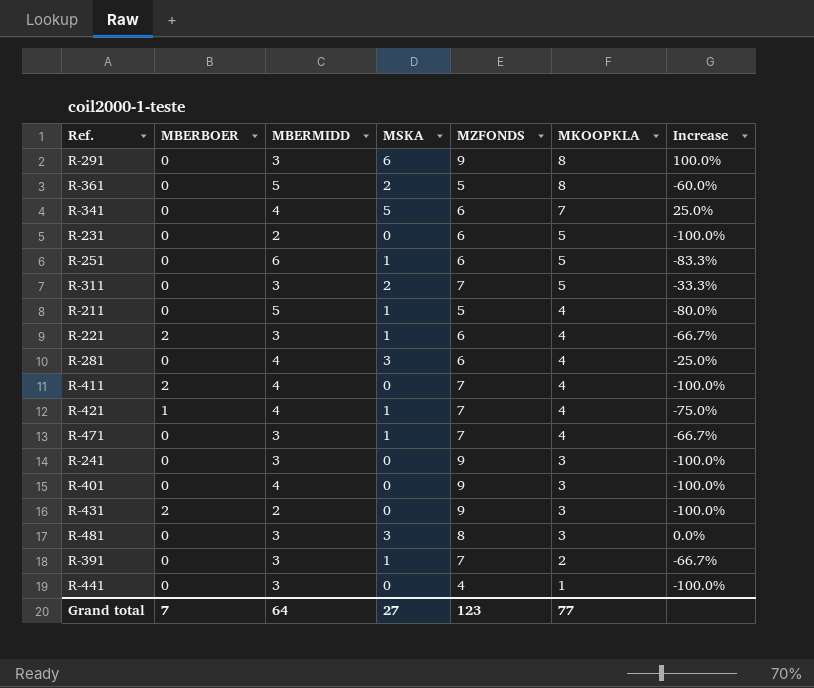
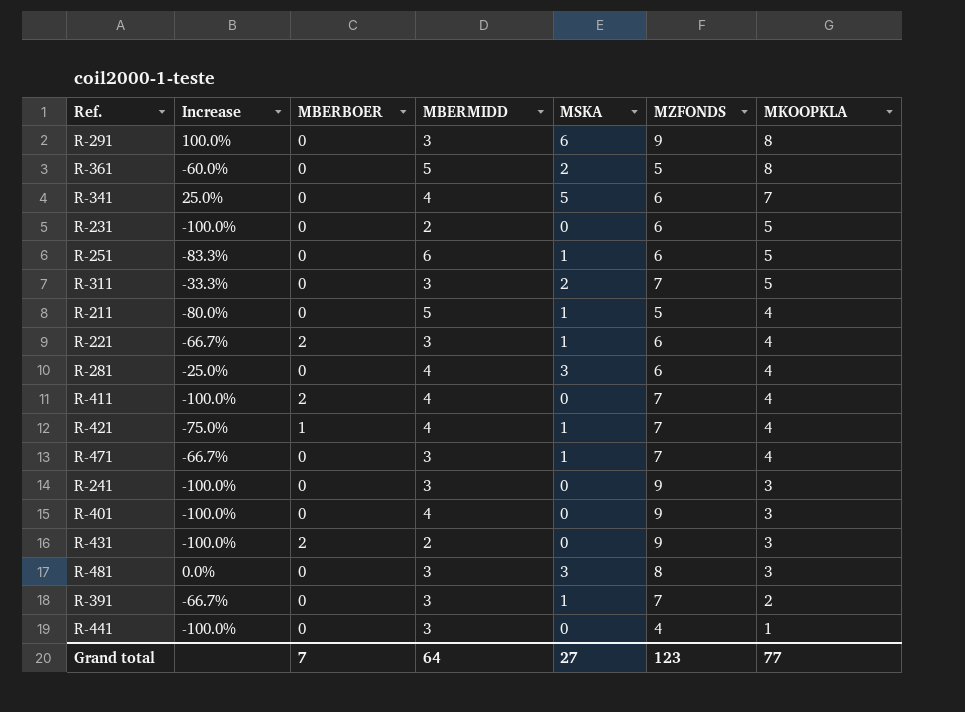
column Increase | position: 7 -> 2

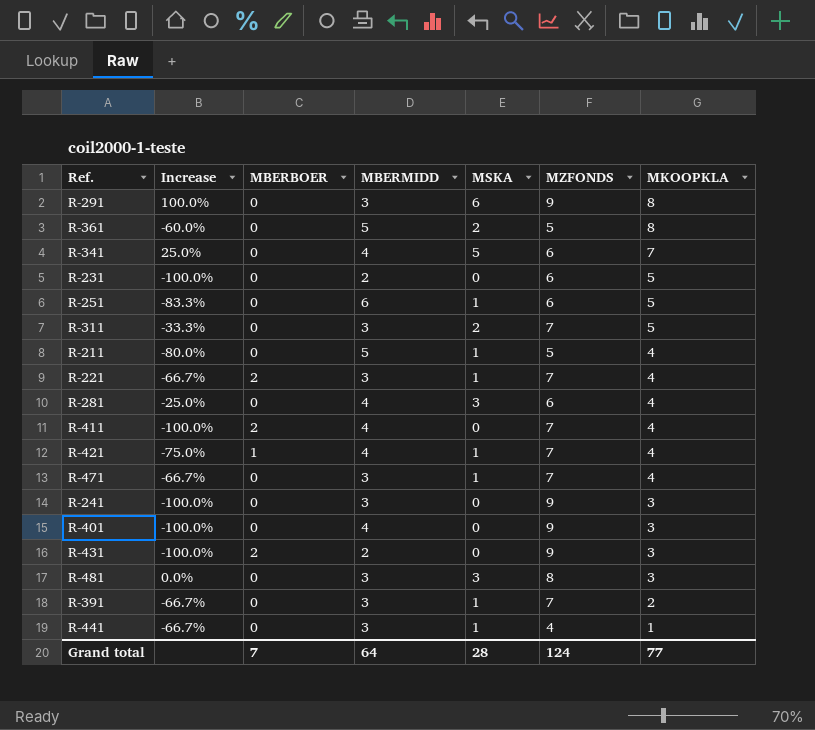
R-221 | MZFONDS: 6 -> 7
R-441 | Increase: -100.0% -> -66.7%
R-441 | MSKA: 0 -> 1
Grand total | MSKA: 27 -> 28
Grand total | MZFONDS: 123 -> 124

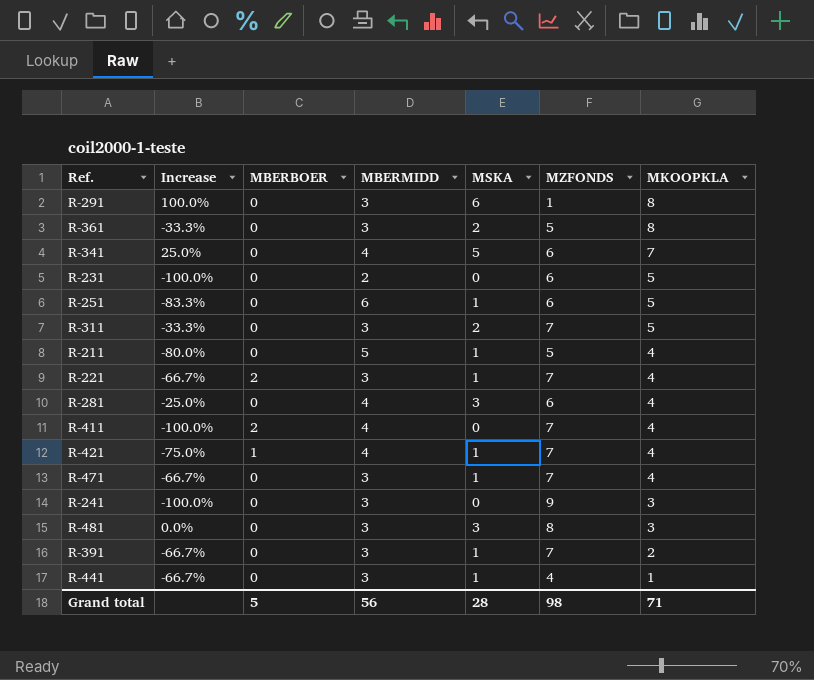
row R-401: -100.0% | 0 | 4 | 0 | 9 | 3 -> none
row R-431: -100.0% | 2 | 2 | 0 | 9 | 3 -> none
R-291 | MZFONDS: 9 -> 1
R-361 | Increase: -60.0% -> -33.3%
R-361 | MBERMIDD: 5 -> 3
Grand total | MBERBOER: 7 -> 5
Grand total | MBERMIDD: 64 -> 56
Grand total | MZFONDS: 124 -> 98
Grand total | MKOOPKLA: 77 -> 71

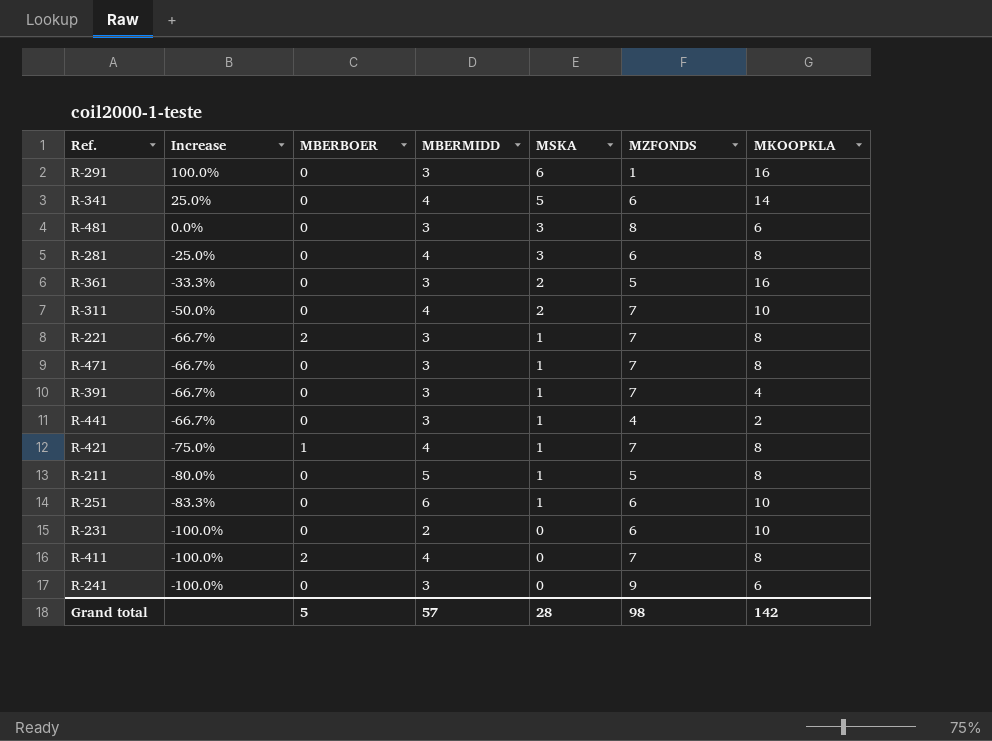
row order: MKOOPKLA descending -> Increase descending
R-291 | MKOOPKLA: 8 -> 16
R-341 | MKOOPKLA: 7 -> 14
R-481 | MKOOPKLA: 3 -> 6
R-281 | MKOOPKLA: 4 -> 8
R-361 | MKOOPKLA: 8 -> 16
R-311 | Increase: -33.3% -> -50.0%
R-311 | MBERMIDD: 3 -> 4
R-311 | MKOOPKLA: 5 -> 10
R-221 | MKOOPKLA: 4 -> 8
R-471 | MKOOPKLA: 4 -> 8
R-391 | MKOOPKLA: 2 -> 4
R-441 | MKOOPKLA: 1 -> 2
R-421 | MKOOPKLA: 4 -> 8
R-211 | MKOOPKLA: 4 -> 8
R-251 | MKOOPKLA: 5 -> 10
R-231 | MKOOPKLA: 5 -> 10
R-411 | MKOOPKLA: 4 -> 8
R-241 | MKOOPKLA: 3 -> 6
Grand total | MBERMIDD: 56 -> 57
Grand total | MKOOPKLA: 71 -> 142

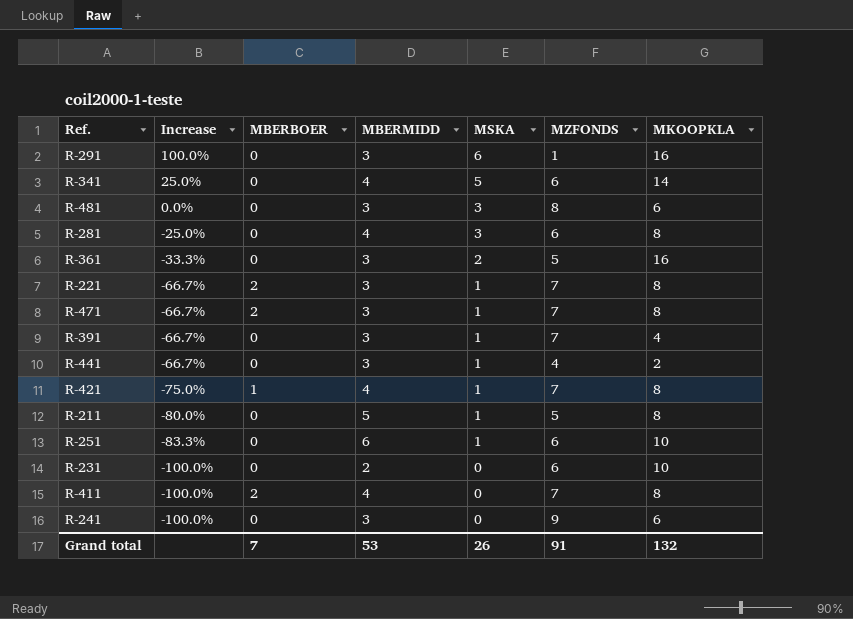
row R-311: -50.0% | 0 | 4 | 2 | 7 | 10 -> none
R-471 | MBERBOER: 0 -> 2
Grand total | MBERBOER: 5 -> 7
Grand total | MBERMIDD: 57 -> 53
Grand total | MSKA: 28 -> 26
Grand total | MZFONDS: 98 -> 91
Grand total | MKOOPKLA: 142 -> 132

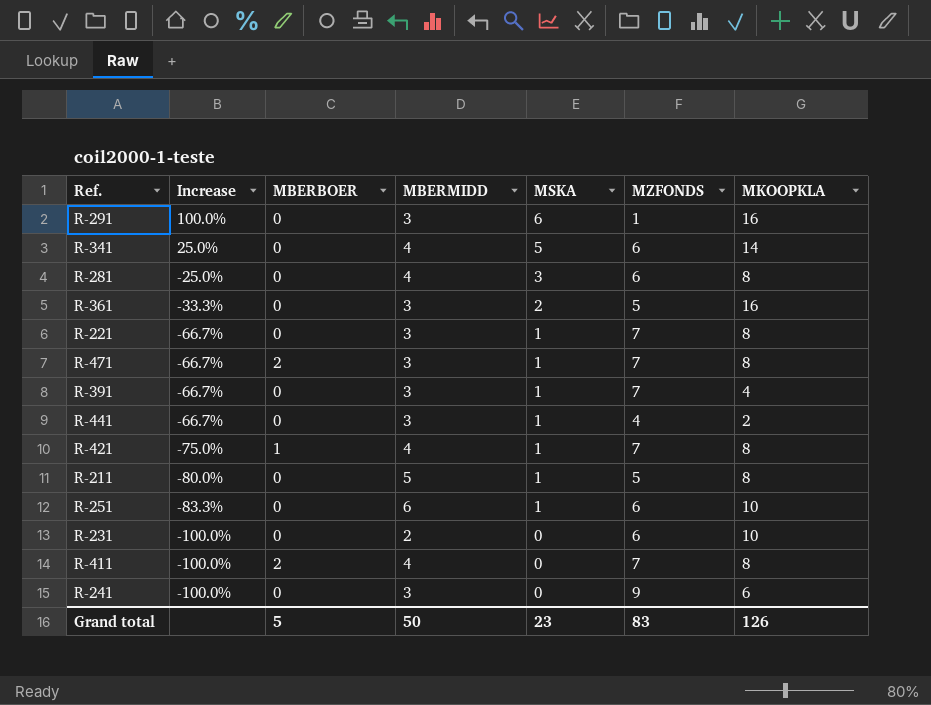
row R-481: 0.0% | 0 | 3 | 3 | 8 | 6 -> none
R-221 | MBERBOER: 2 -> 0
Grand total | MBERBOER: 7 -> 5
Grand total | MBERMIDD: 53 -> 50
Grand total | MSKA: 26 -> 23
Grand total | MZFONDS: 91 -> 83
Grand total | MKOOPKLA: 132 -> 126

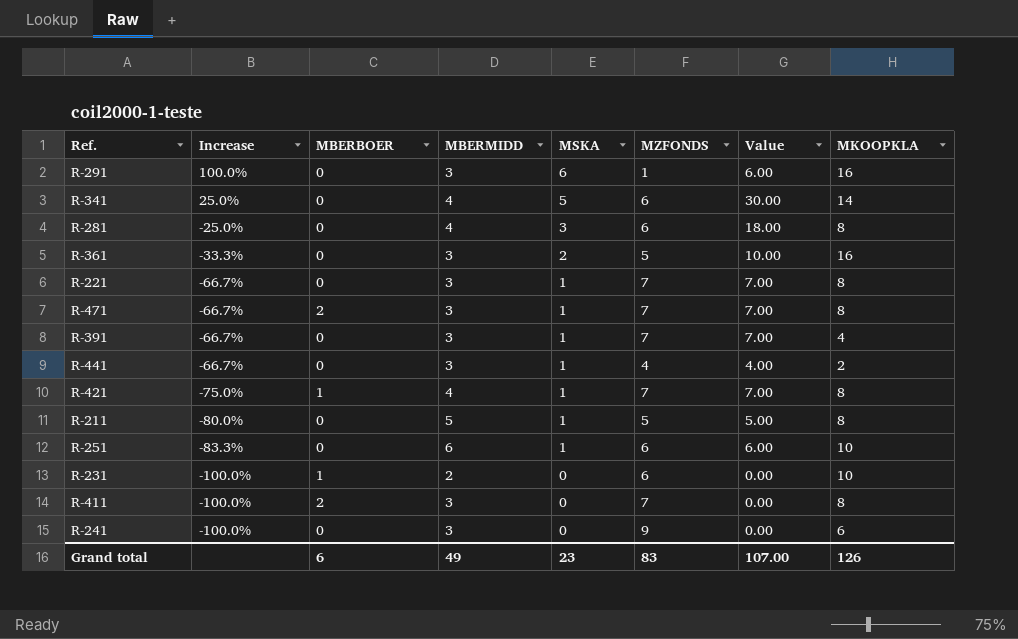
column Value | formula: none -> [MSKA] * [MZFONDS]
R-231 | MBERBOER: 0 -> 1
R-411 | MBERMIDD: 4 -> 3
Grand total | MBERBOER: 5 -> 6
Grand total | MBERMIDD: 50 -> 49

